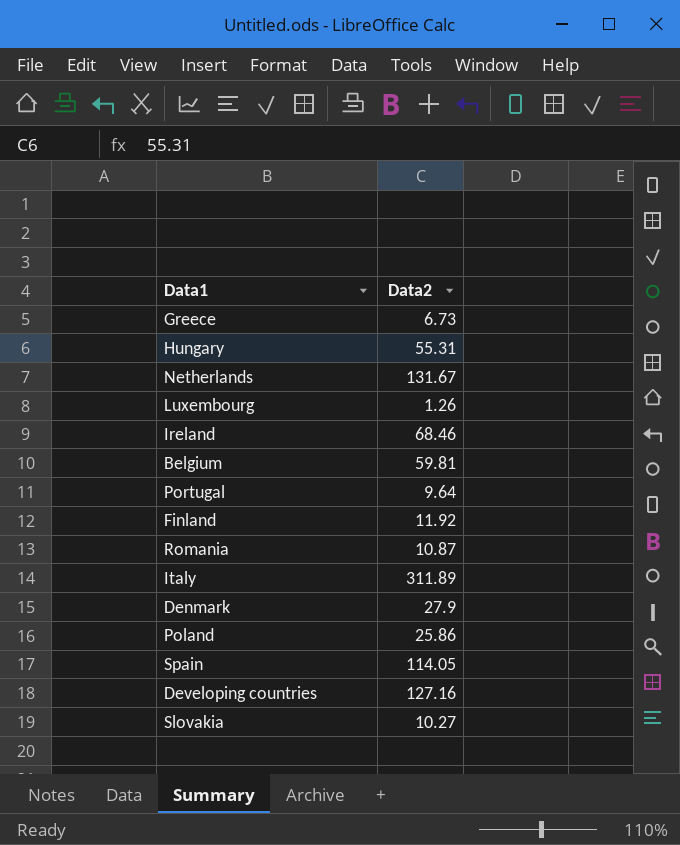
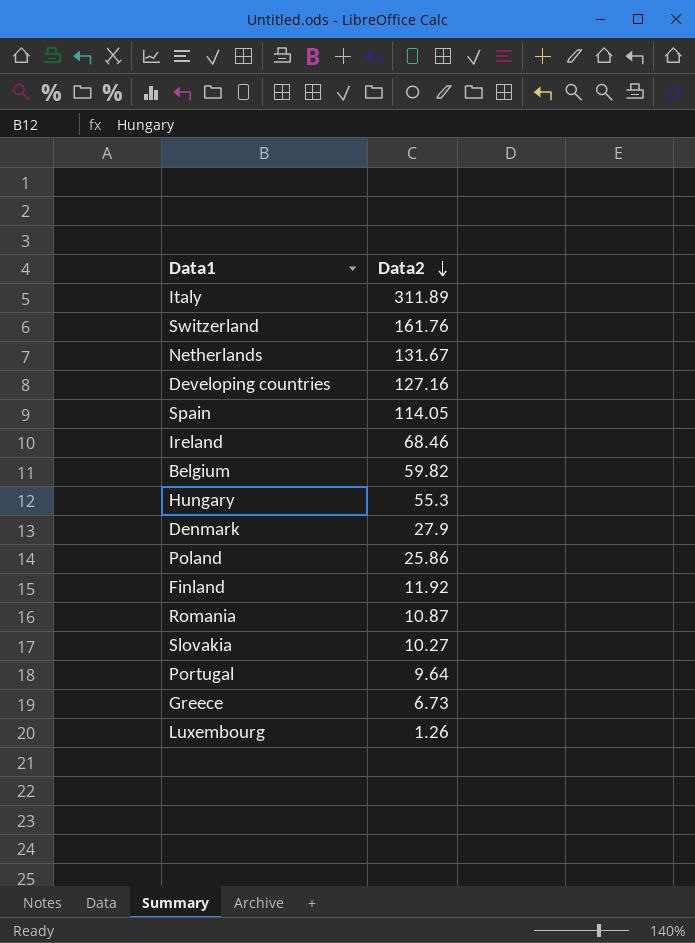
row order: none -> Data2 descending
row Switzerland: none -> 161.76
Belgium | Data2: 59.81 -> 59.82
Hungary | Data2: 55.31 -> 55.3

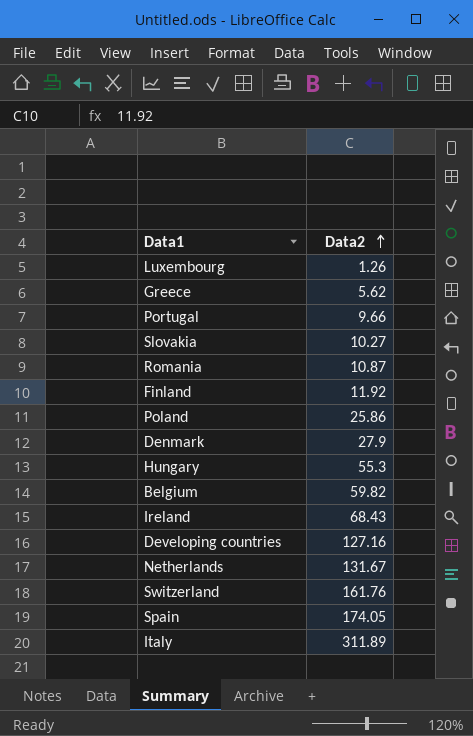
row order: Data2 descending -> Data2 ascending
Greece | Data2: 6.73 -> 5.62
Portugal | Data2: 9.64 -> 9.66
Ireland | Data2: 68.46 -> 68.43
Spain | Data2: 114.05 -> 174.05

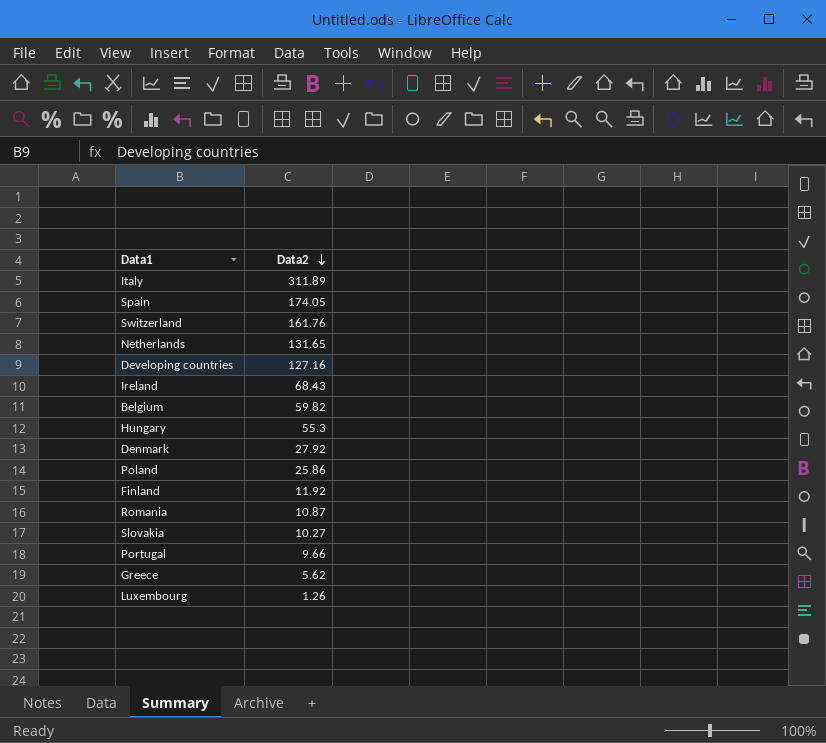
row order: Data2 ascending -> Data2 descending
Netherlands | Data2: 131.67 -> 131.65
Denmark | Data2: 27.9 -> 27.92

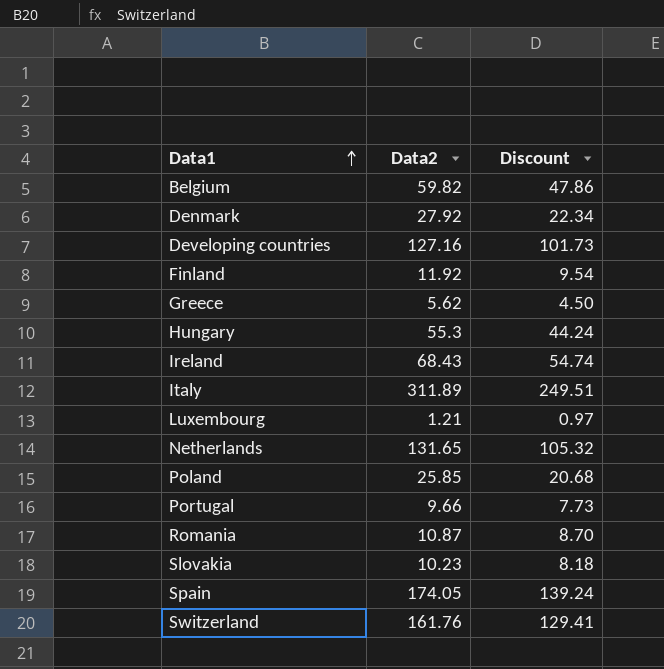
row order: Data2 descending -> Data1 ascending
column Discount | formula: none -> [Data2] * 0.8
Luxembourg | Data2: 1.26 -> 1.21
Poland | Data2: 25.86 -> 25.85
Slovakia | Data2: 10.27 -> 10.23

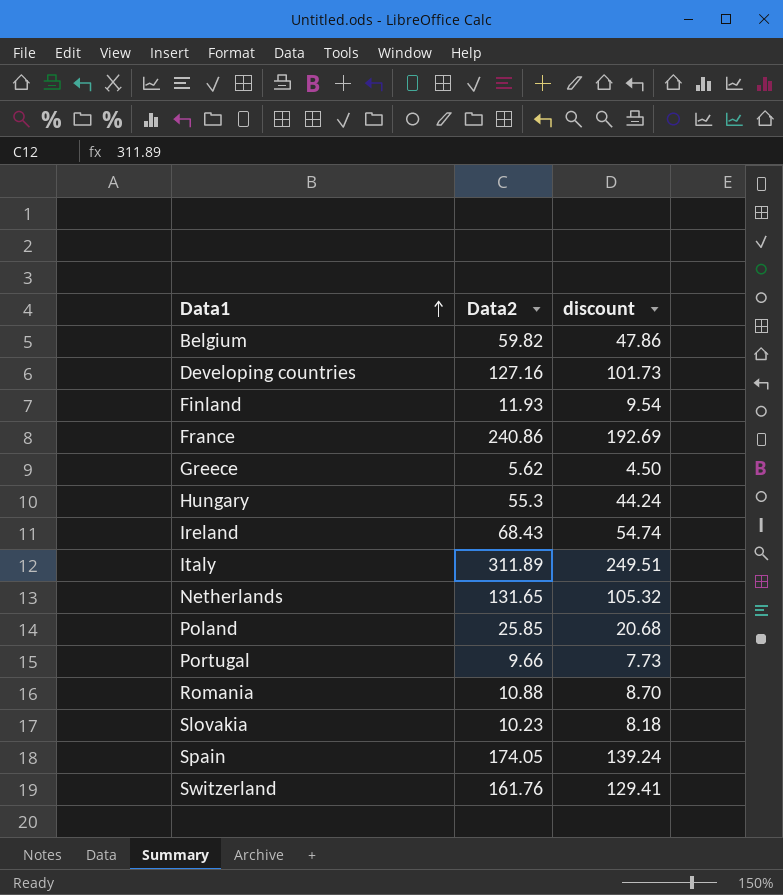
column name: Discount -> discount
row Denmark: 27.92 | 22.34 -> none
row Luxembourg: 1.21 | 0.97 -> none
Finland | Data2: 11.92 -> 11.93
row France: none -> 240.86 | 192.69
Romania | Data2: 10.87 -> 10.88

